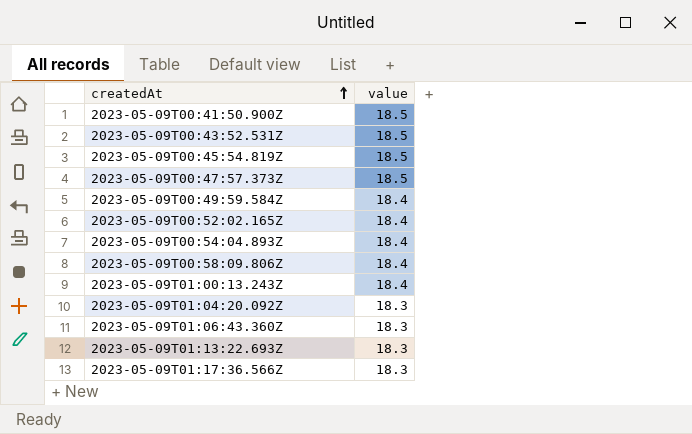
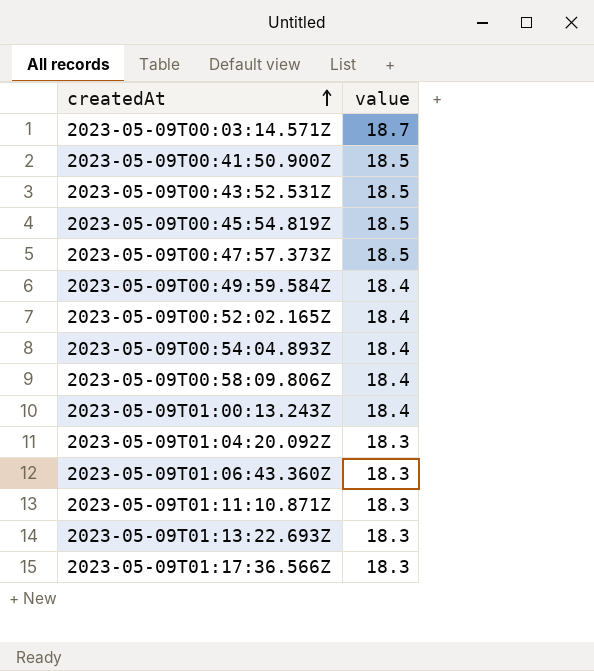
row 2023-05-09T00:03:14.571Z: none -> 18.7
row 2023-05-09T01:11:10.871Z: none -> 18.3

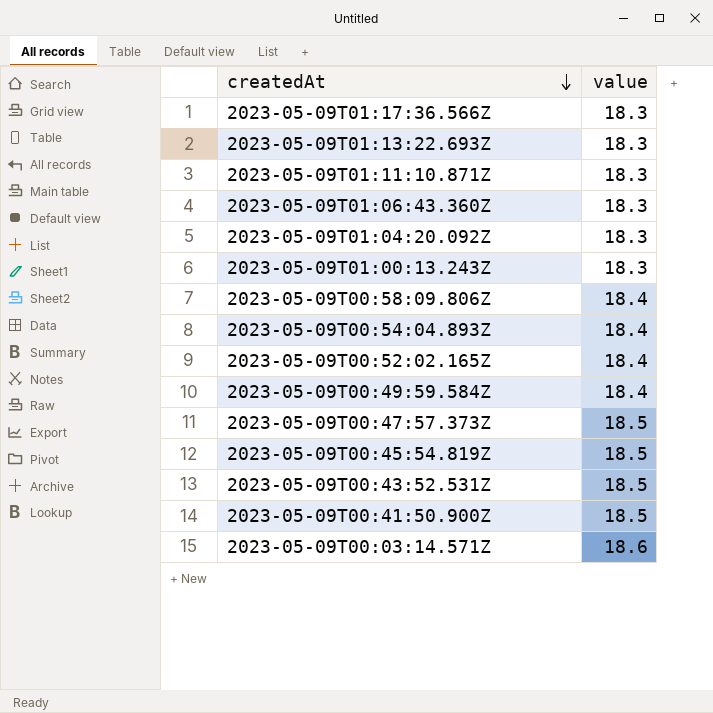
row order: createdAt ascending -> createdAt descending
2023-05-09T01:00:13.243Z | value: 18.4 -> 18.3
2023-05-09T00:03:14.571Z | value: 18.7 -> 18.6

